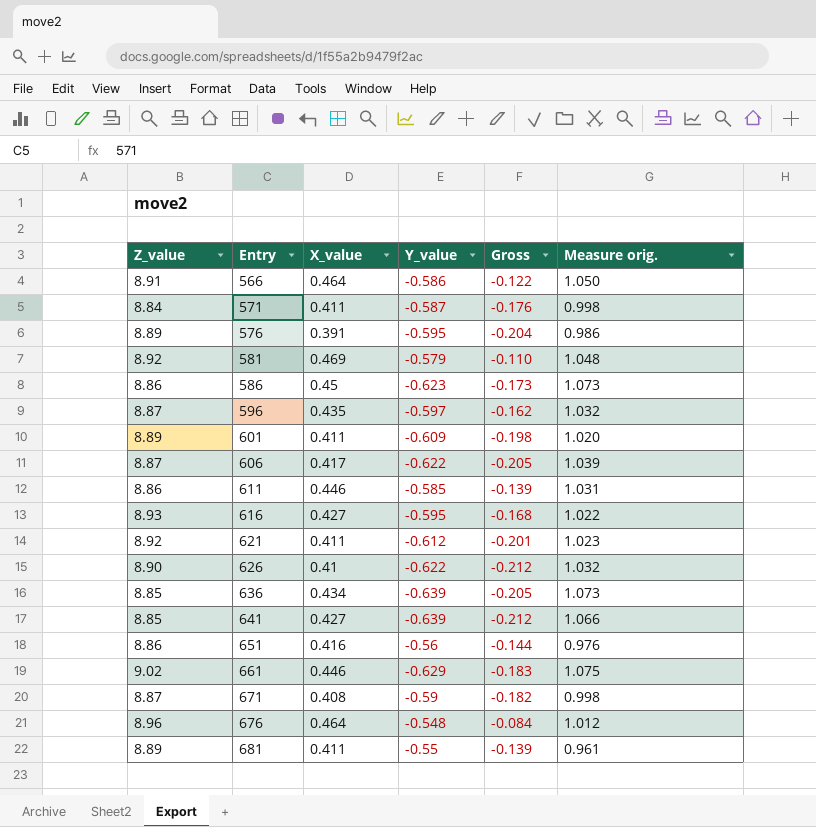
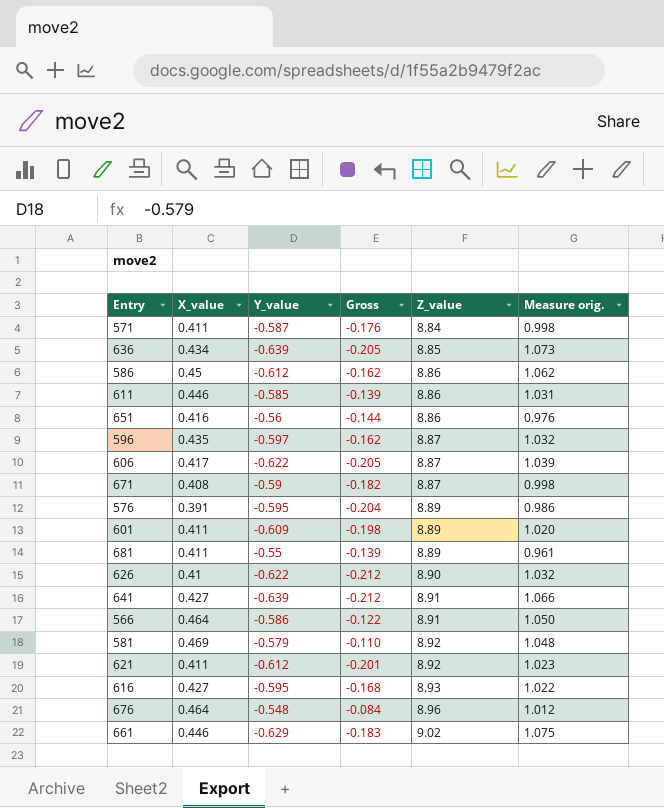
row order: Entry ascending -> Z_value ascending
column Z_value | position: 1 -> 5
586 | Y_value: -0.623 -> -0.612
586 | Gross: -0.173 -> -0.162
586 | Measure orig.: 1.073 -> 1.062
641 | Z_value: 8.85 -> 8.91

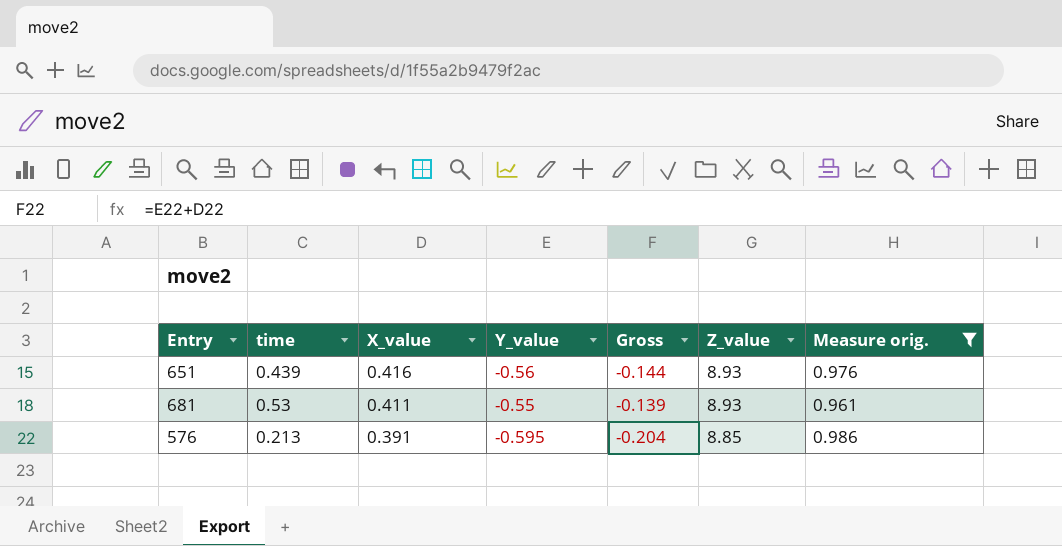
filter: none -> Measure orig. <= 0.986
row order: Z_value ascending -> X_value descending
column time | position: none -> 2
651 | Z_value: 8.86 -> 8.93
681 | Z_value: 8.89 -> 8.93
576 | Z_value: 8.89 -> 8.85

